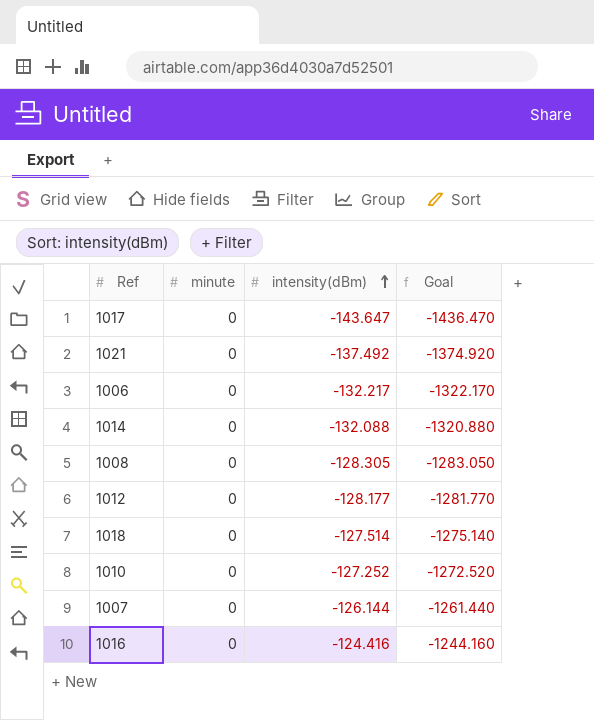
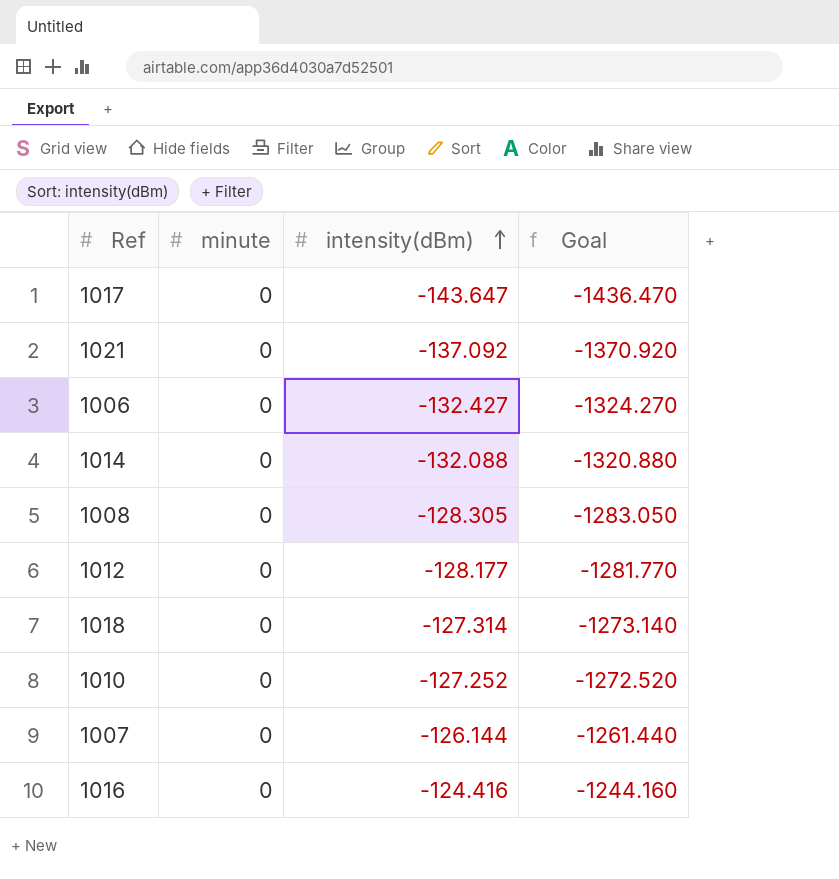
1021 | intensity(dBm): -137.492 -> -137.092
1021 | Goal: -1374.920 -> -1370.920
1006 | intensity(dBm): -132.217 -> -132.427
1006 | Goal: -1322.170 -> -1324.270
1018 | intensity(dBm): -127.514 -> -127.314
1018 | Goal: -1275.140 -> -1273.140

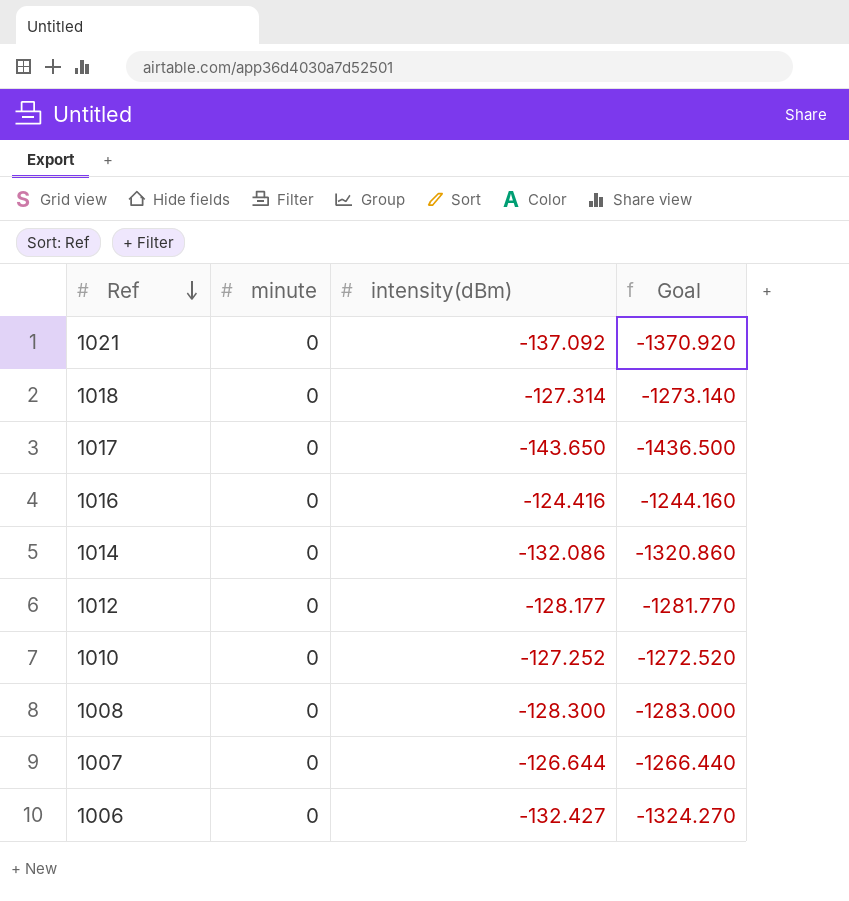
row order: intensity(dBm) ascending -> Ref descending
1017 | intensity(dBm): -143.647 -> -143.650
1017 | Goal: -1436.470 -> -1436.500
1014 | intensity(dBm): -132.088 -> -132.086
1014 | Goal: -1320.880 -> -1320.860
1008 | intensity(dBm): -128.305 -> -128.300
1008 | Goal: -1283.050 -> -1283.000
1007 | intensity(dBm): -126.144 -> -126.644
1007 | Goal: -1261.440 -> -1266.440

